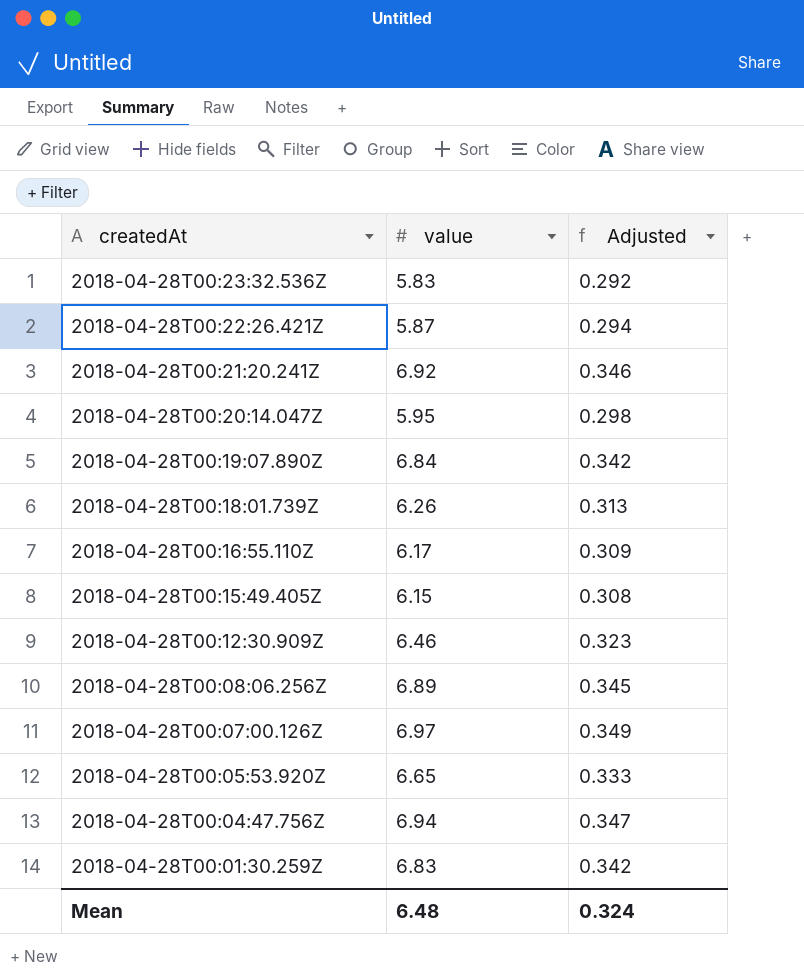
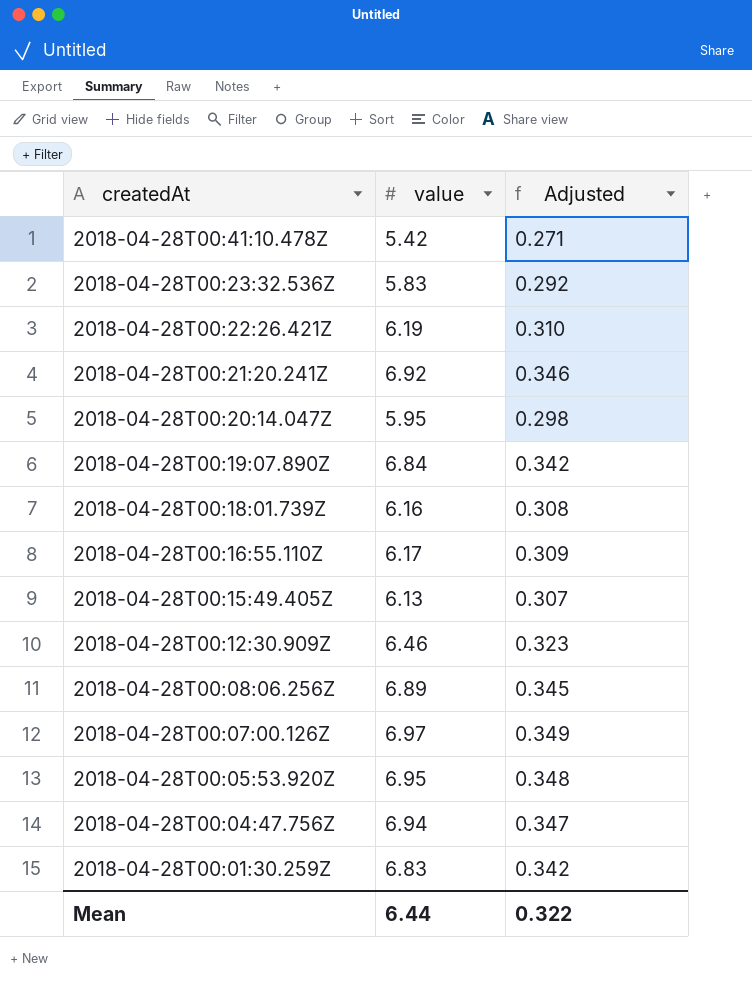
row 2018-04-28T00:41:10.478Z: none -> 5.42 | 0.271
2018-04-28T00:22:26.421Z | value: 5.87 -> 6.19
2018-04-28T00:22:26.421Z | Adjusted: 0.294 -> 0.310
2018-04-28T00:18:01.739Z | value: 6.26 -> 6.16
2018-04-28T00:18:01.739Z | Adjusted: 0.313 -> 0.308
2018-04-28T00:15:49.405Z | value: 6.15 -> 6.13
2018-04-28T00:15:49.405Z | Adjusted: 0.308 -> 0.307
2018-04-28T00:05:53.920Z | value: 6.65 -> 6.95
2018-04-28T00:05:53.920Z | Adjusted: 0.333 -> 0.348
Mean | value: 6.48 -> 6.44
Mean | Adjusted: 0.324 -> 0.322

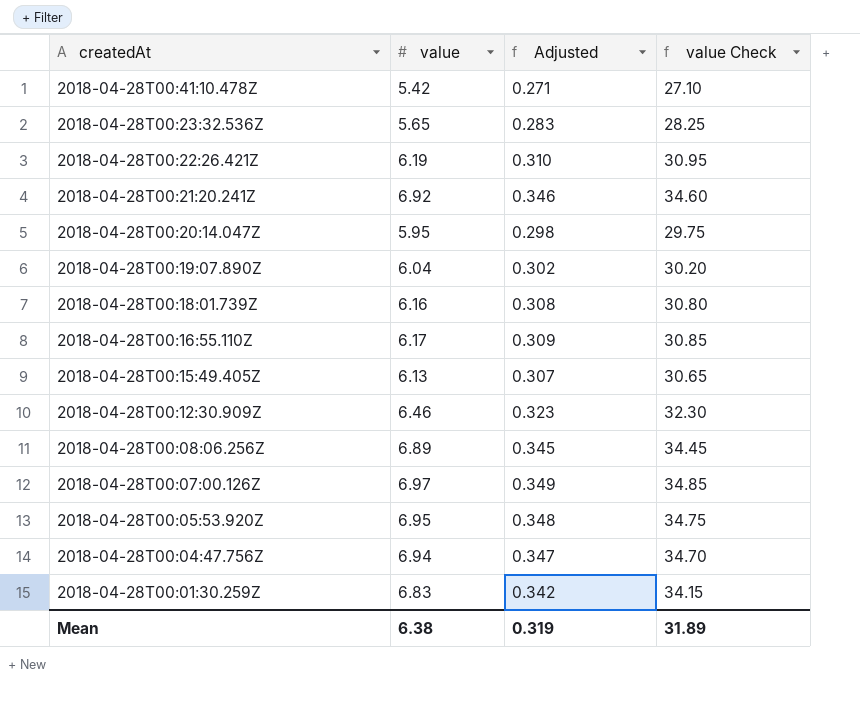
column value Check | formula: none -> [value] * 5
2018-04-28T00:23:32.536Z | value: 5.83 -> 5.65
2018-04-28T00:23:32.536Z | Adjusted: 0.292 -> 0.283
2018-04-28T00:19:07.890Z | value: 6.84 -> 6.04
2018-04-28T00:19:07.890Z | Adjusted: 0.342 -> 0.302
Mean | value: 6.44 -> 6.38
Mean | Adjusted: 0.322 -> 0.319

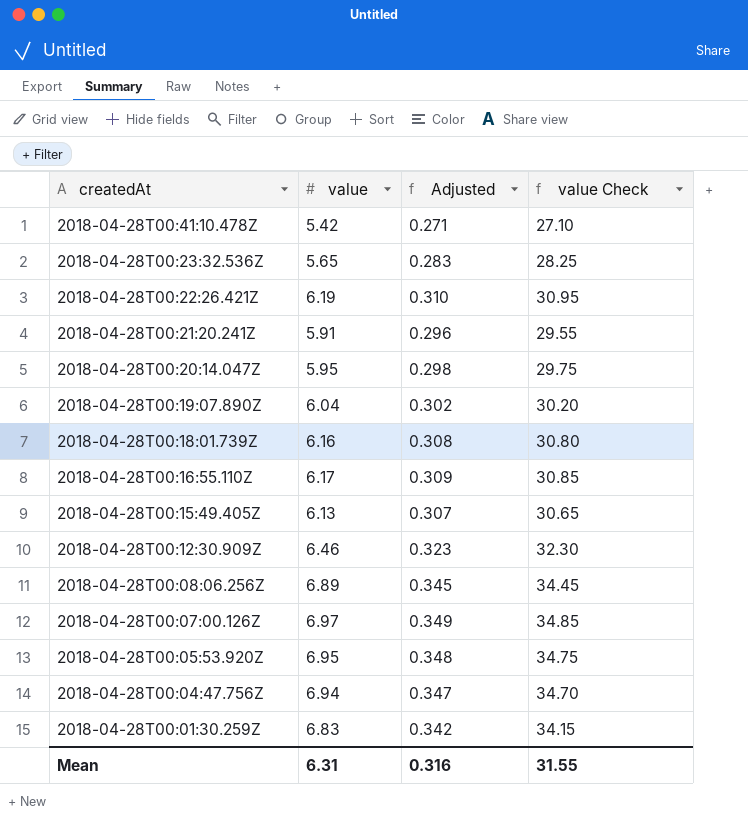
2018-04-28T00:21:20.241Z | value: 6.92 -> 5.91
2018-04-28T00:21:20.241Z | Adjusted: 0.346 -> 0.296
2018-04-28T00:21:20.241Z | value Check: 34.60 -> 29.55
Mean | value: 6.38 -> 6.31
Mean | Adjusted: 0.319 -> 0.316
Mean | value Check: 31.89 -> 31.55

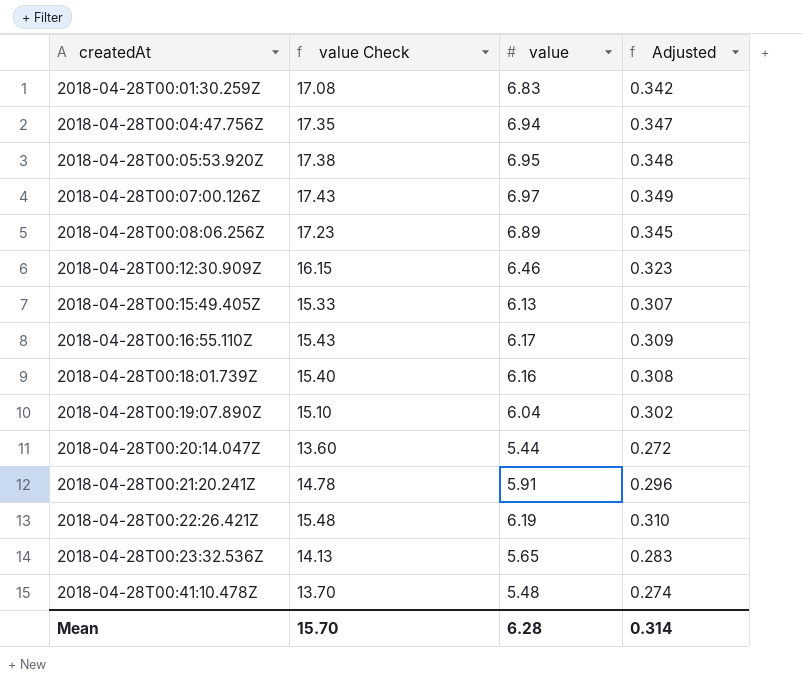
row order: createdAt descending -> createdAt ascending
column value Check | formula: [value] * 5 -> [value] * 2.5
column value Check | position: 4 -> 2
2018-04-28T00:20:14.047Z | value: 5.95 -> 5.44
2018-04-28T00:20:14.047Z | Adjusted: 0.298 -> 0.272
2018-04-28T00:41:10.478Z | value: 5.42 -> 5.48
2018-04-28T00:41:10.478Z | Adjusted: 0.271 -> 0.274
Mean | value Check: 31.55 -> 15.70
Mean | value: 6.31 -> 6.28
Mean | Adjusted: 0.316 -> 0.314

